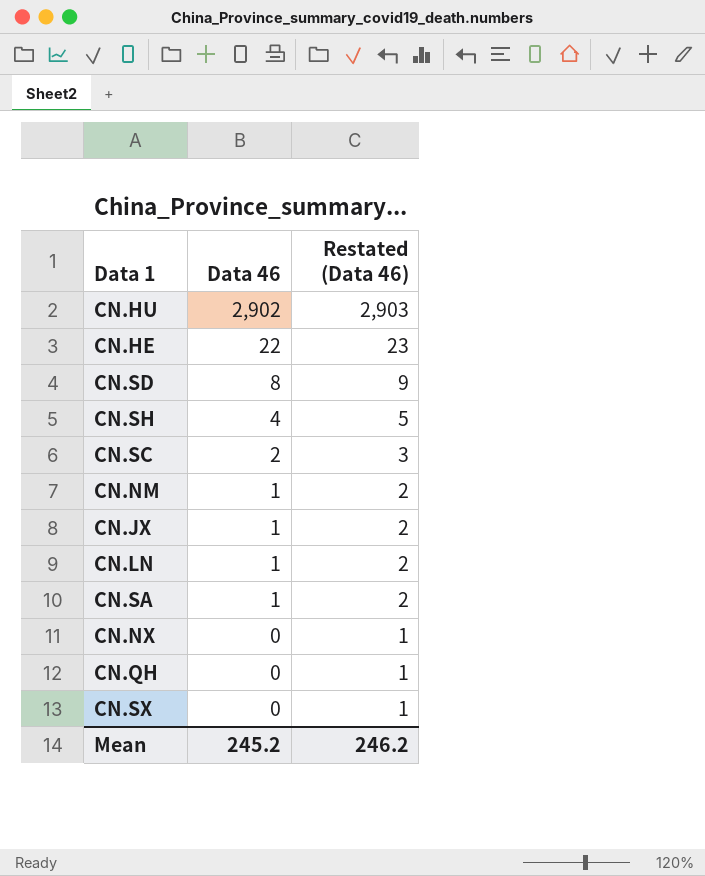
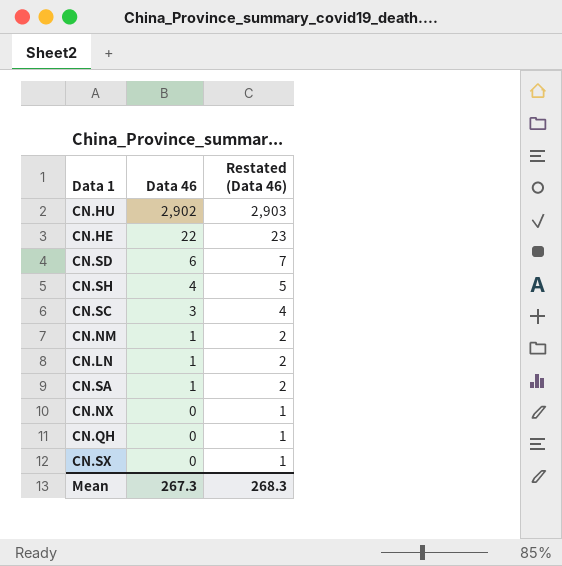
row CN.JX: 1 | 2 -> none
CN.SD | Data 46: 8 -> 6
CN.SD | Restated (Data 46): 9 -> 7
CN.SC | Data 46: 2 -> 3
CN.SC | Restated (Data 46): 3 -> 4
Mean | Data 46: 245.2 -> 267.3
Mean | Restated (Data 46): 246.2 -> 268.3

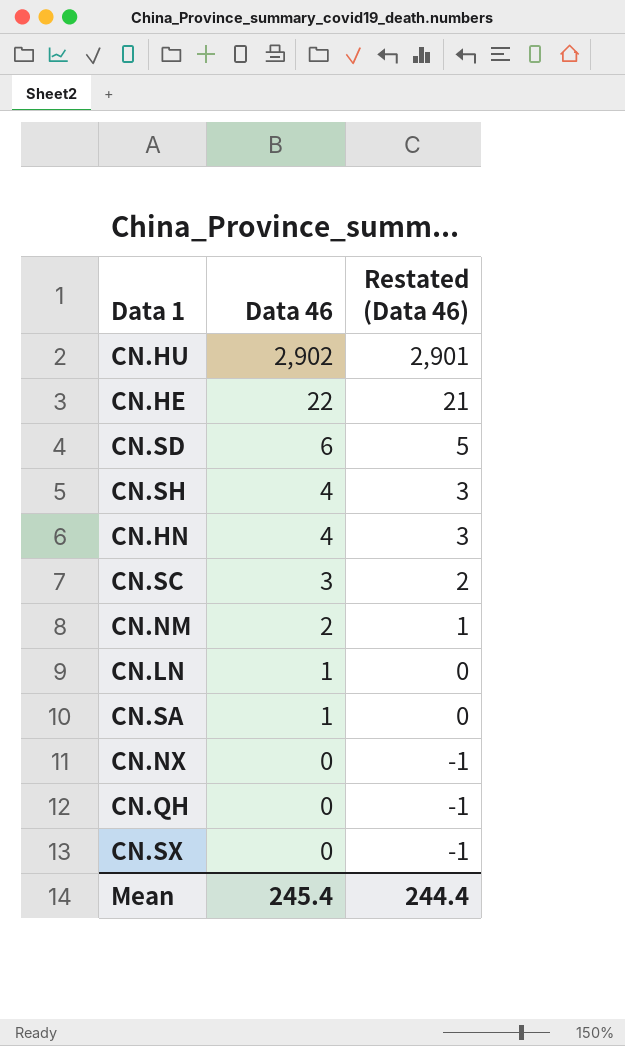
column Restated (Data 46) | formula: [Data 46] + 1 -> [Data 46] - 1
row CN.HN: none -> 4 | 3
CN.NM | Data 46: 1 -> 2
Mean | Data 46: 267.3 -> 245.4
Mean | Restated (Data 46): 268.3 -> 244.4

